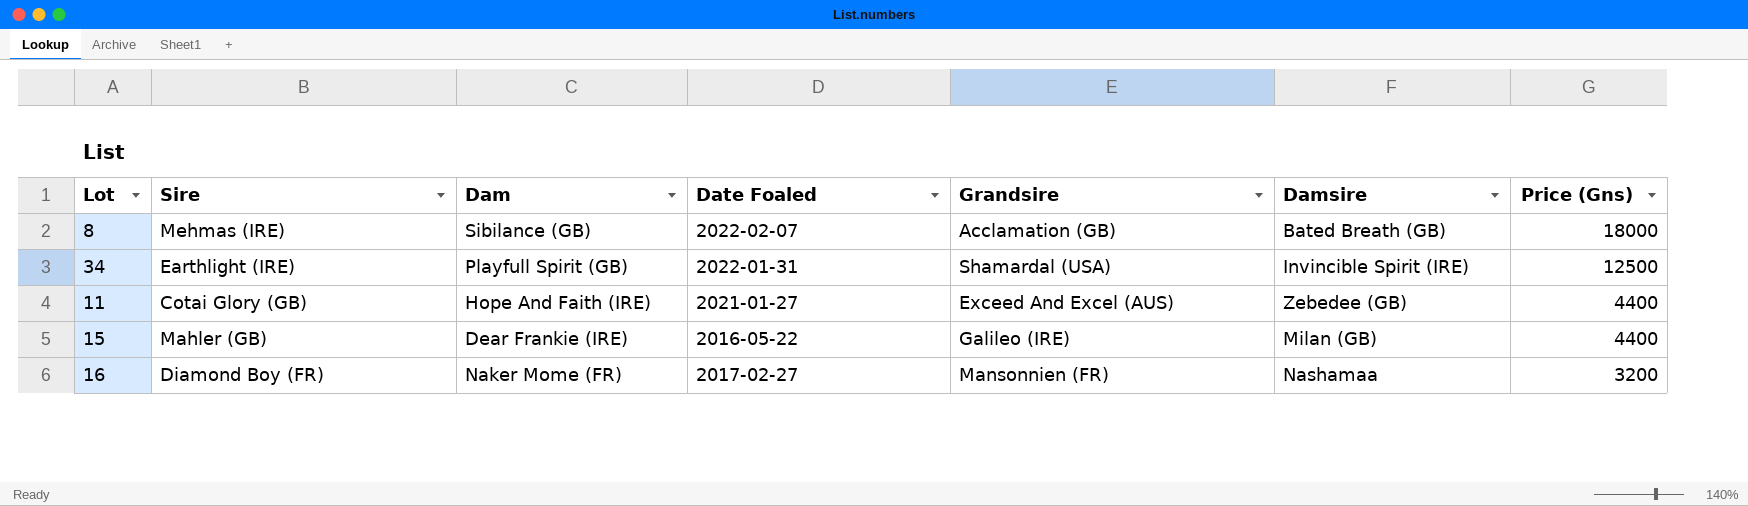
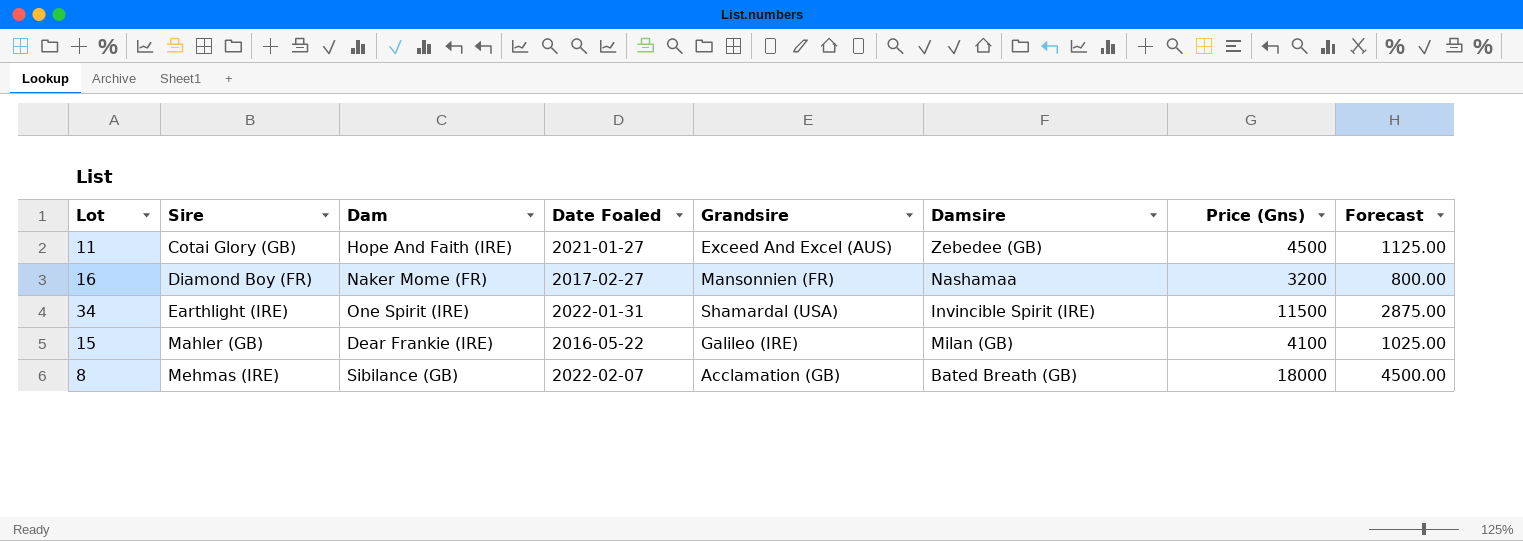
row order: Price (Gns) descending -> Sire ascending
column Forecast | formula: none -> [Price (Gns)] * 0.25
11 | Price (Gns): 4400 -> 4500
34 | Dam: Playfull Spirit (GB) -> One Spirit (IRE)
34 | Price (Gns): 12500 -> 11500
15 | Price (Gns): 4400 -> 4100

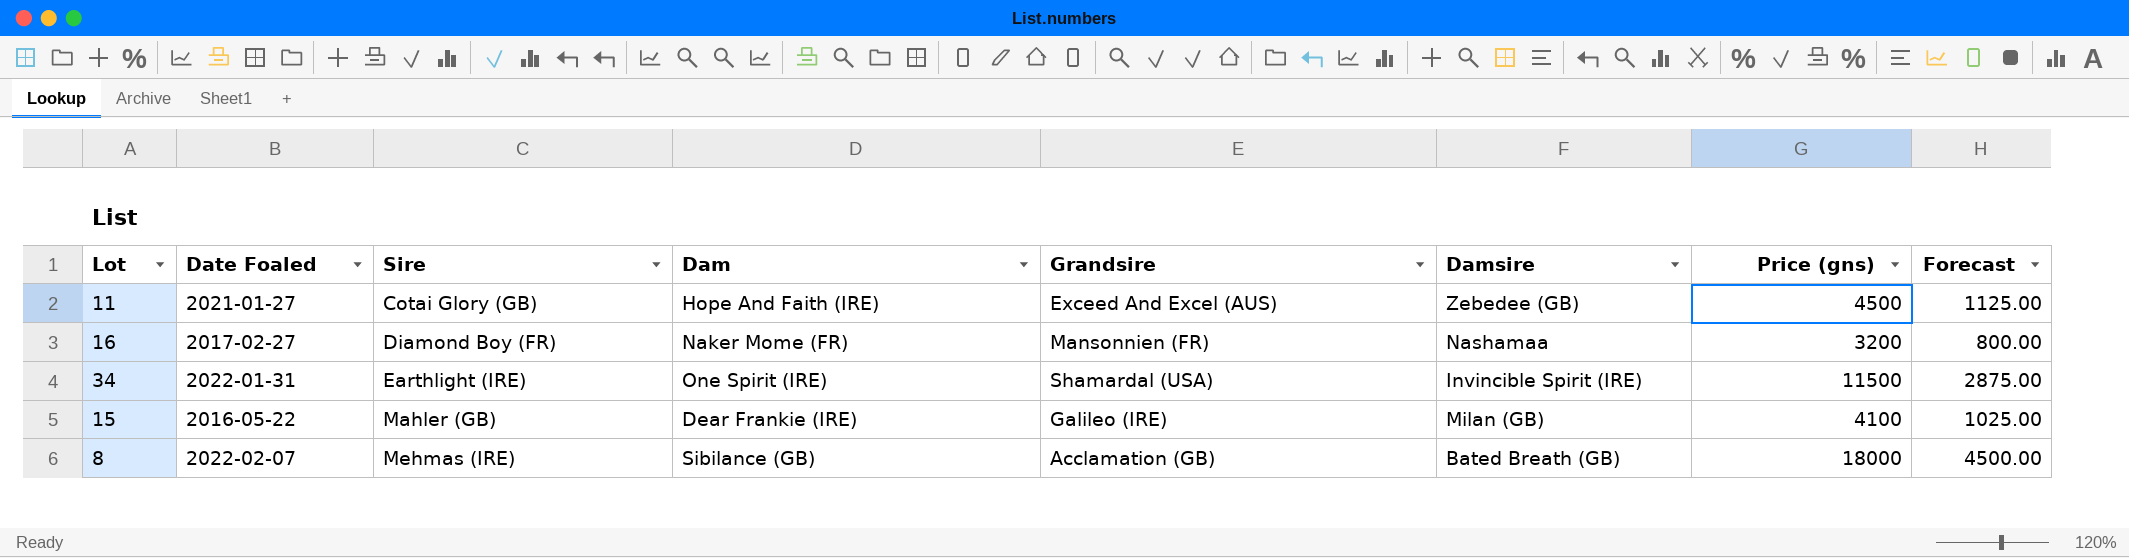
column Date Foaled | position: 4 -> 2
column name: Price (Gns) -> Price (gns)

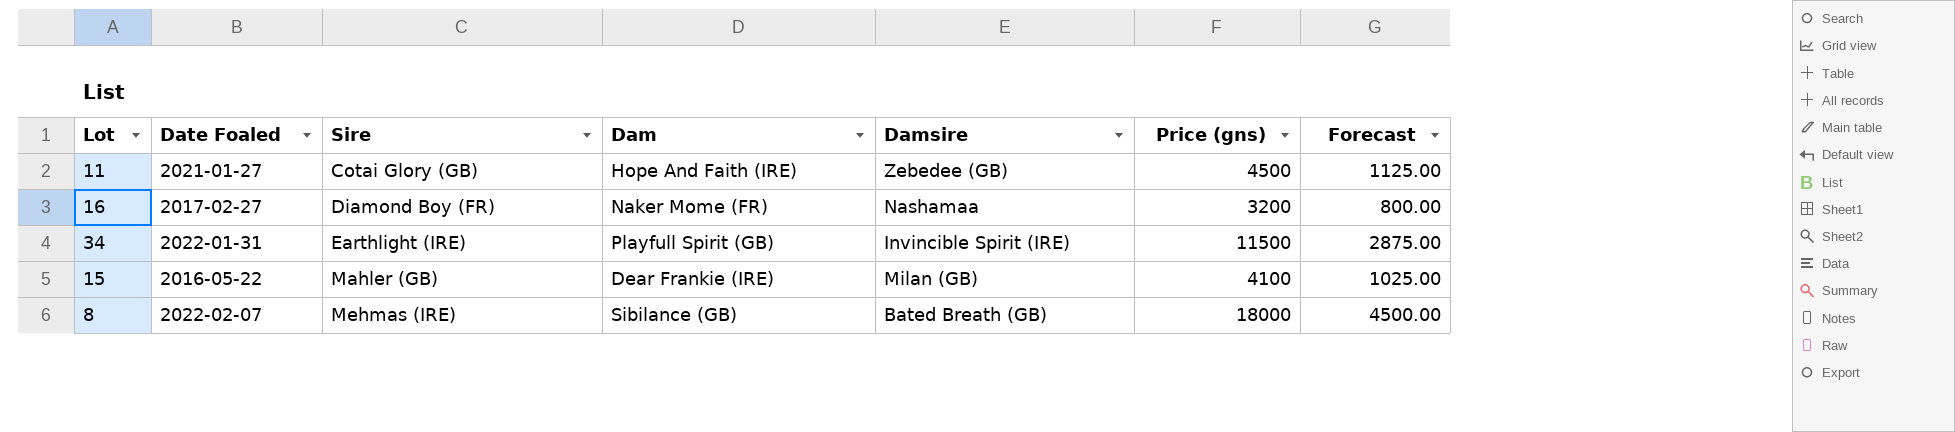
column Grandsire | position: 5 -> none
34 | Dam: One Spirit (IRE) -> Playfull Spirit (GB)

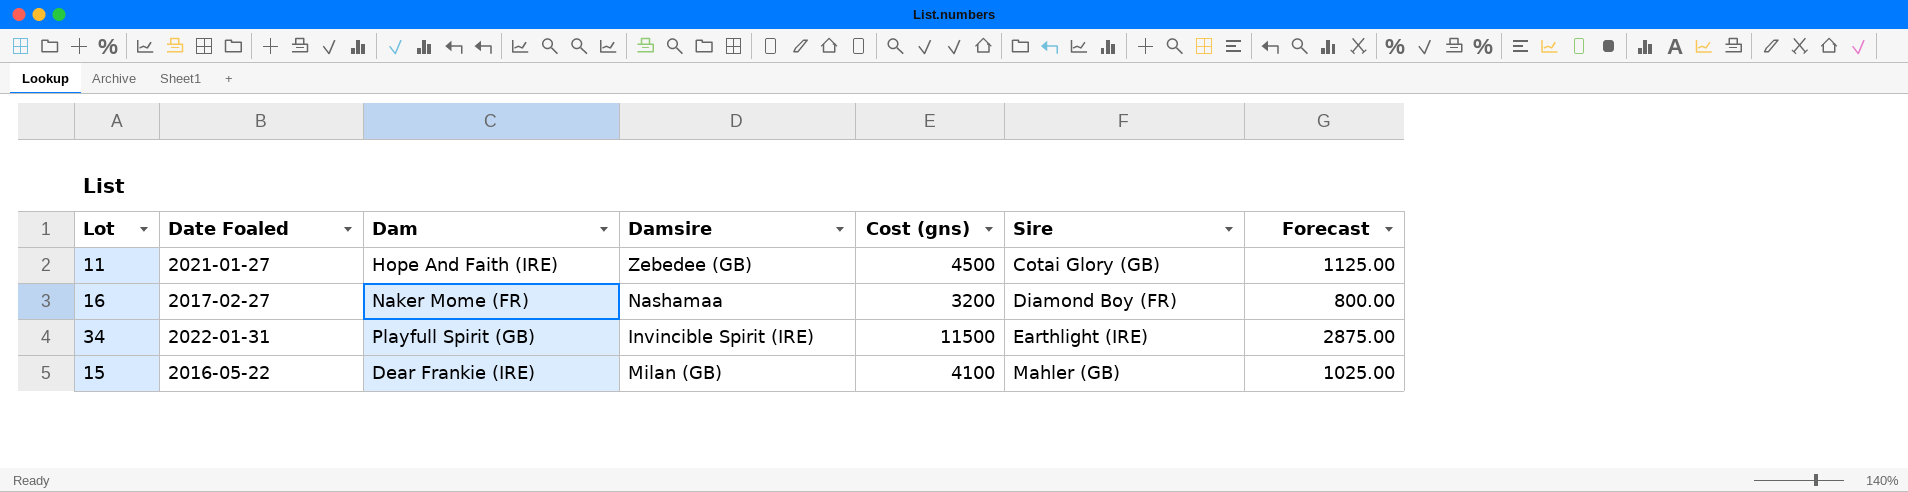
column name: Price (gns) -> Cost (gns)
column Sire | position: 3 -> 6
row 8: 2022-02-07 | Mehmas (IRE) | Sibilance (GB) | Bated Breath (GB) | 18000 | 4500.00 -> none

